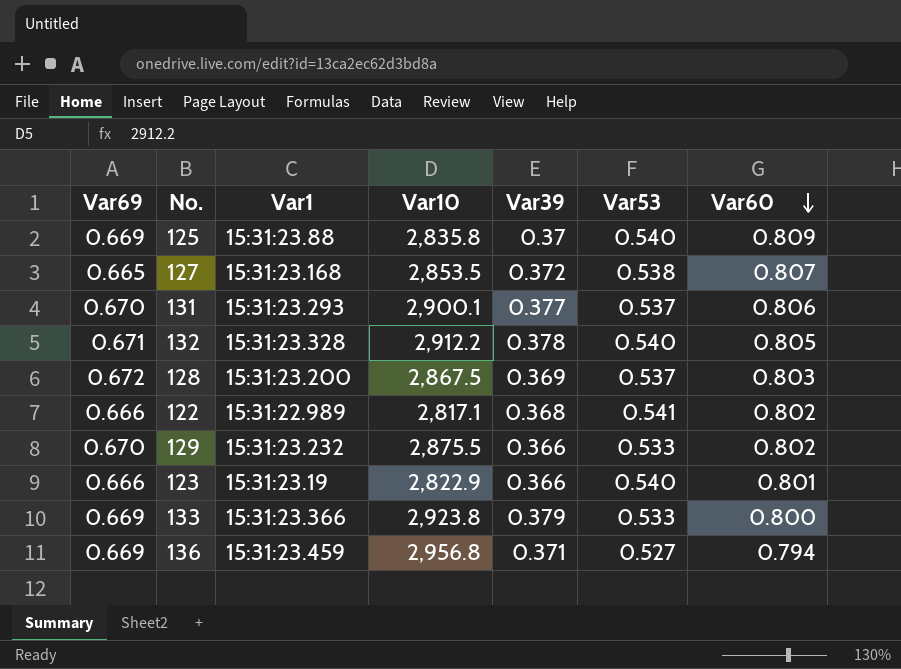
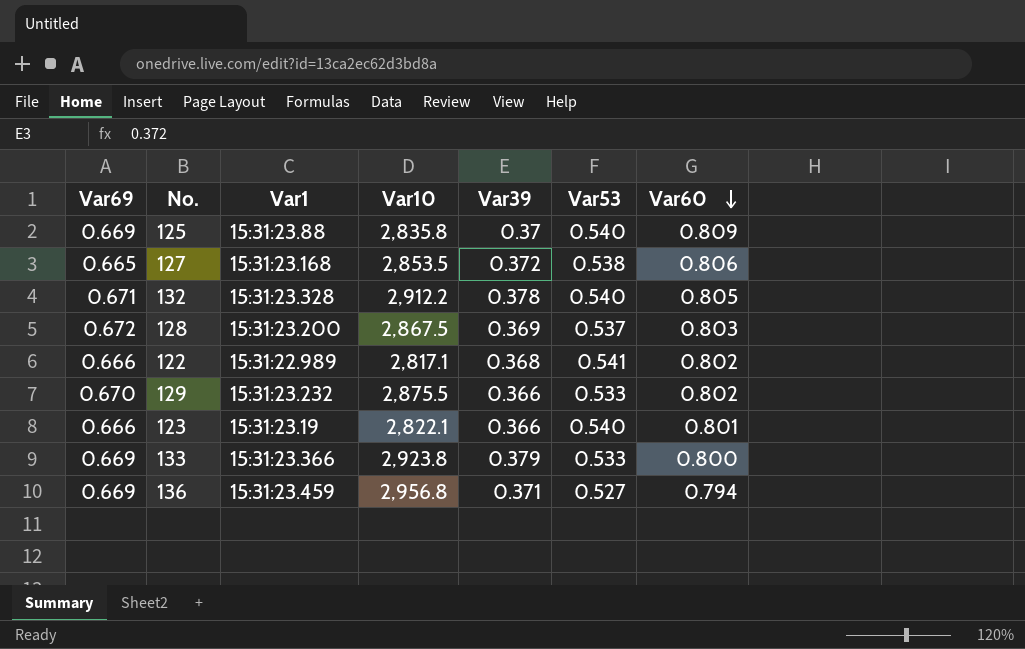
row 131: 0.670 | 15:31:23.293 | 2,900.1 | 0.377 | 0.537 | 0.806 -> none
127 | Var60: 0.807 -> 0.806
123 | Var10: 2,822.9 -> 2,822.1

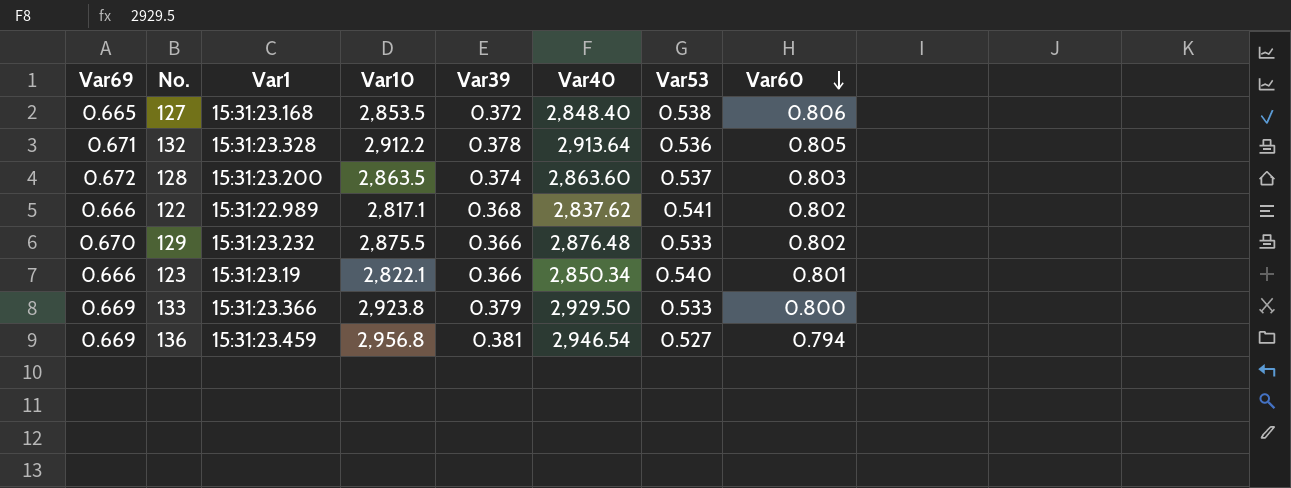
column Var40 | position: none -> 6
row 125: 0.669 | 15:31:23.88 | 2,835.8 | 0.37 | 0.540 | 0.809 -> none
132 | Var53: 0.540 -> 0.536
128 | Var10: 2,867.5 -> 2,863.5
128 | Var39: 0.369 -> 0.374
136 | Var39: 0.371 -> 0.381

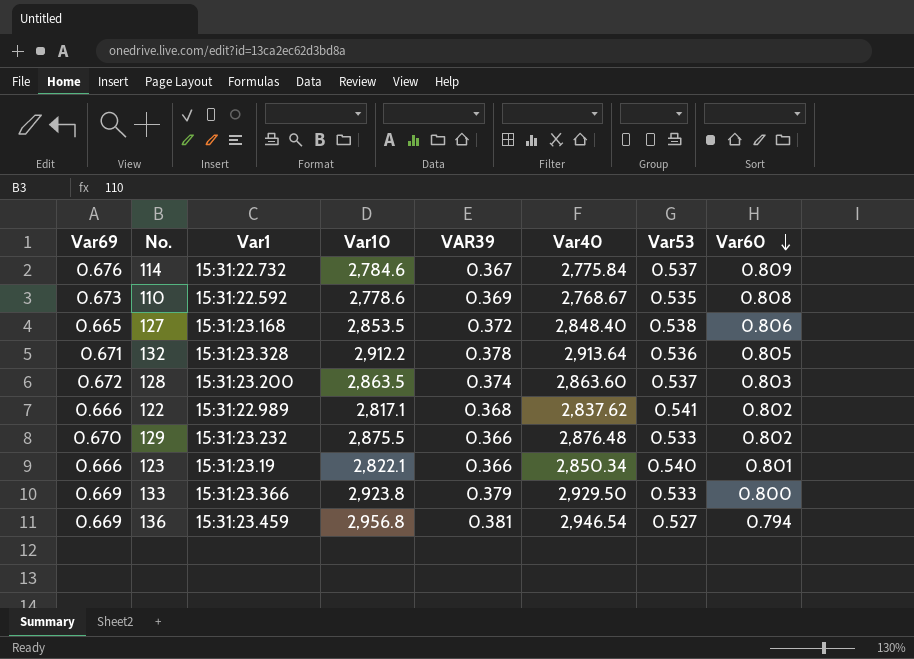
column name: Var39 -> VAR39
row 114: none -> 0.676 | 15:31:22.732 | 2,784.6 | 0.367 | 2,775.84 | 0.537 | 0.809
row 110: none -> 0.673 | 15:31:22.592 | 2,778.6 | 0.369 | 2,768.67 | 0.535 | 0.808

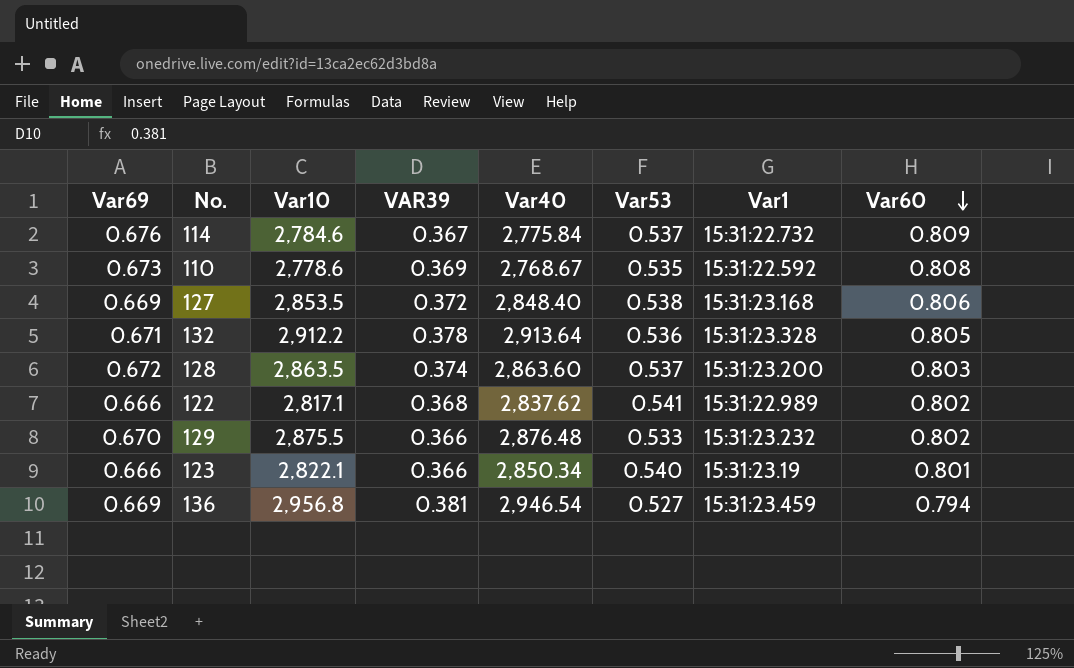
column Var1 | position: 3 -> 7
row 133: 0.669 | 15:31:23.366 | 2,923.8 | 0.379 | 2,929.50 | 0.533 | 0.800 -> none
127 | Var69: 0.665 -> 0.669

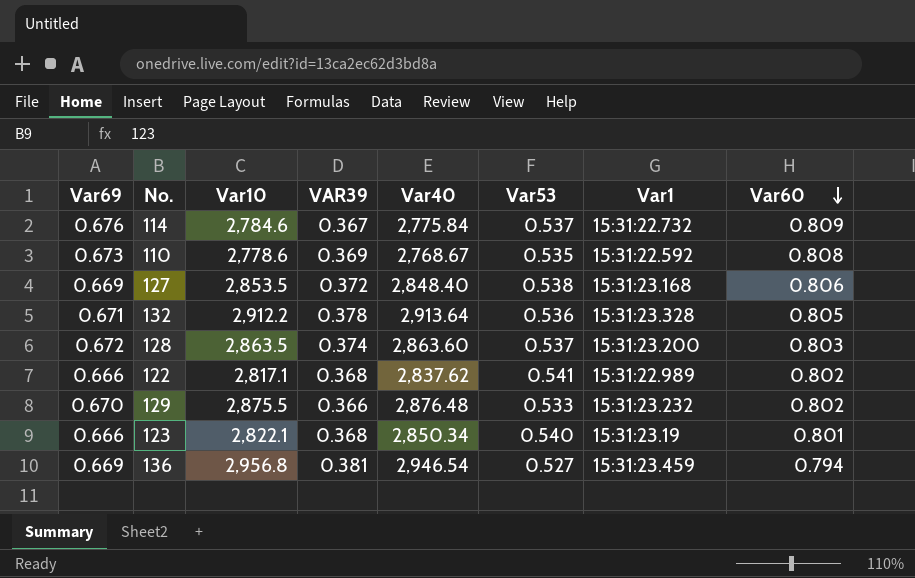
123 | VAR39: 0.366 -> 0.368

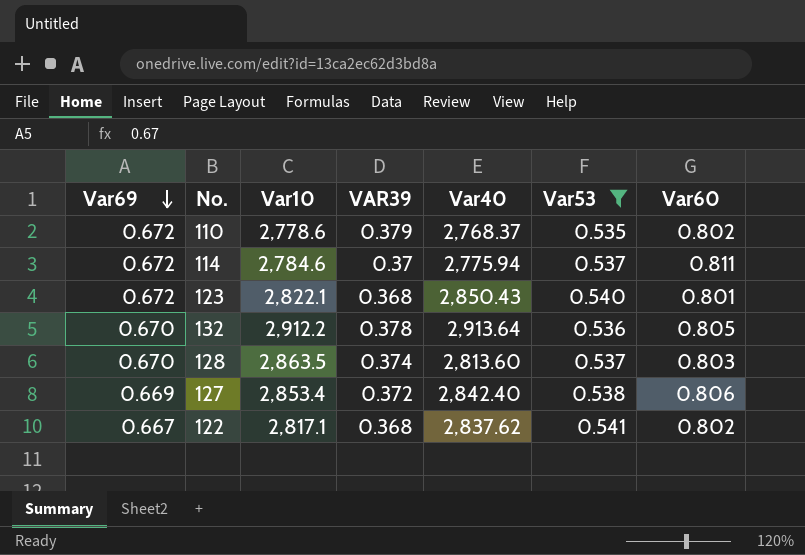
filter: none -> Var53 >= 0.535
row order: Var60 descending -> Var69 descending
column Var1 | position: 7 -> none
110 | Var69: 0.673 -> 0.672
110 | VAR39: 0.369 -> 0.379
110 | Var40: 2,768.67 -> 2,768.37
110 | Var60: 0.808 -> 0.802
114 | Var69: 0.676 -> 0.672
114 | VAR39: 0.367 -> 0.37
114 | Var40: 2,775.84 -> 2,775.94
114 | Var60: 0.809 -> 0.811
123 | Var69: 0.666 -> 0.672
123 | Var40: 2,850.34 -> 2,850.43
132 | Var69: 0.671 -> 0.670
128 | Var69: 0.672 -> 0.670
128 | Var40: 2,863.60 -> 2,813.60
127 | Var10: 2,853.5 -> 2,853.4
127 | Var40: 2,848.40 -> 2,842.40
122 | Var69: 0.666 -> 0.667

